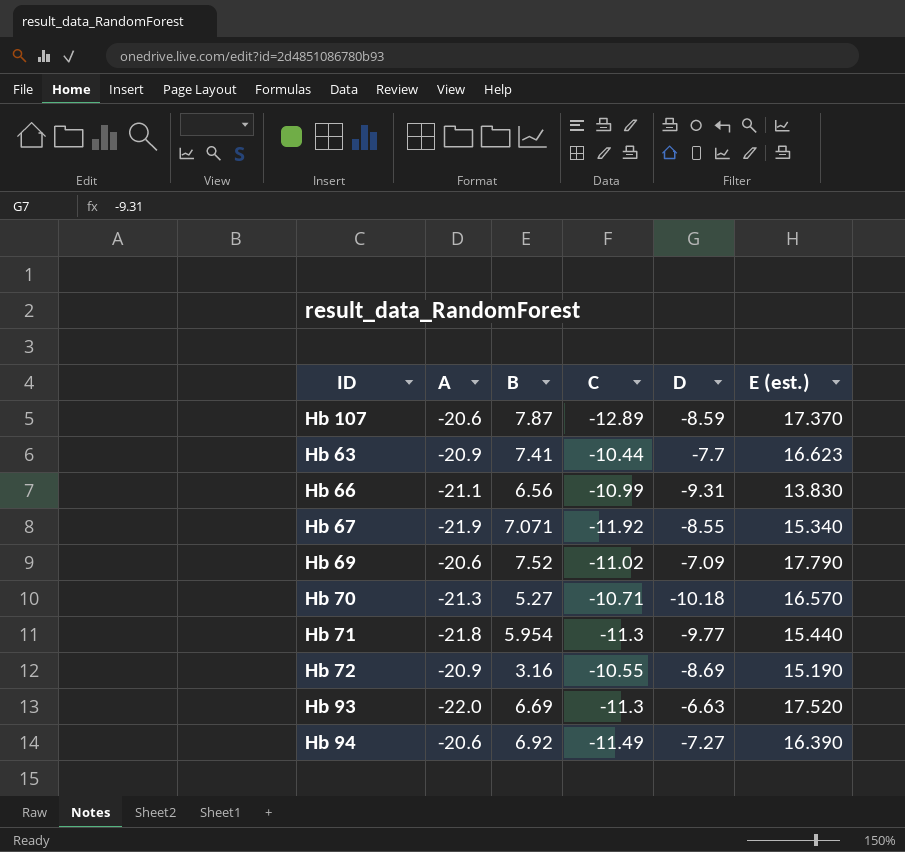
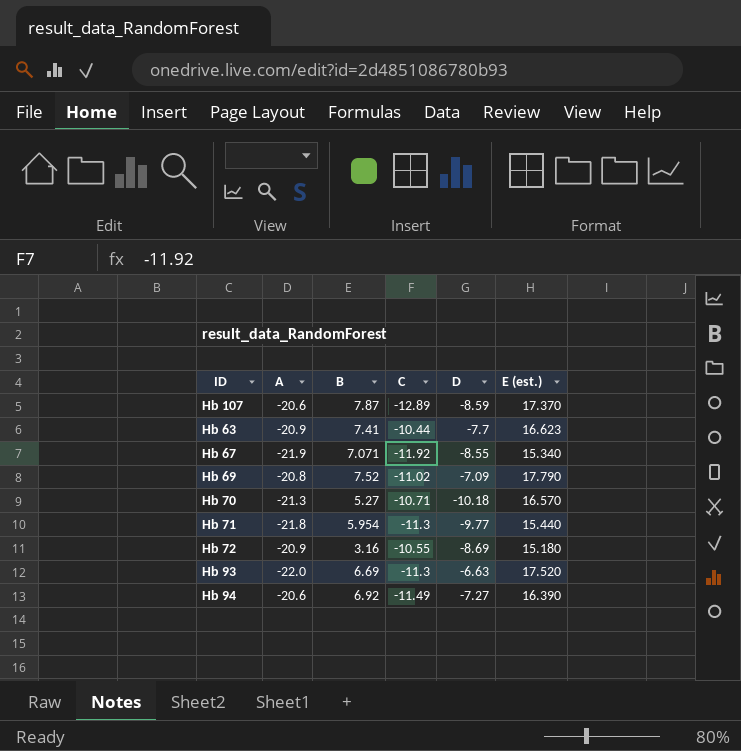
row Hb 66: -21.1 | 6.56 | -10.99 | -9.31 | 13.830 -> none
Hb 69 | A: -20.6 -> -20.8
Hb 72 | E (est.): 15.190 -> 15.180

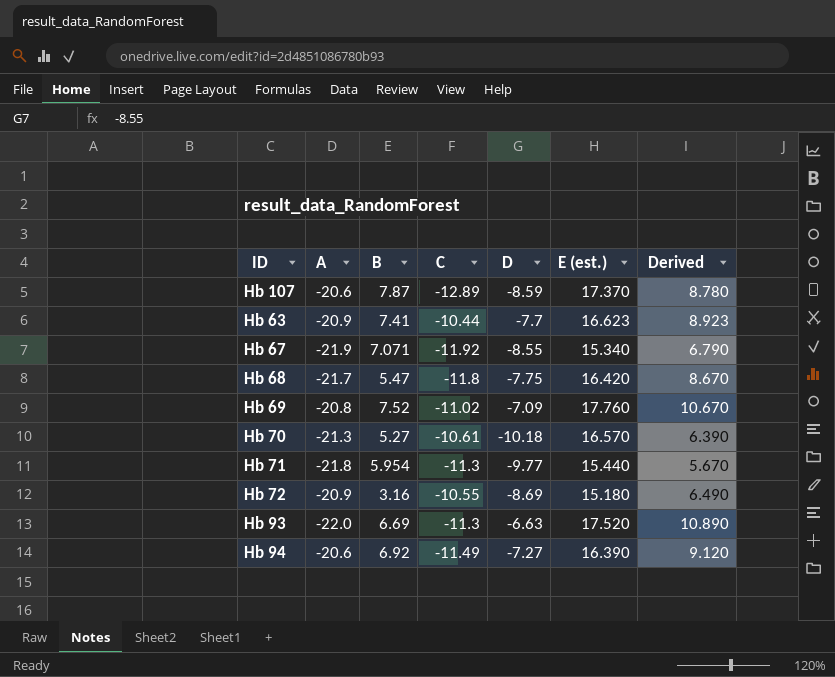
column Derived | formula: none -> [D] + [E (est.)]
row Hb 68: none -> -21.7 | 5.47 | -11.8 | -7.75 | 16.420 | 8.670
Hb 69 | E (est.): 17.790 -> 17.760
Hb 70 | C: -10.71 -> -10.61

